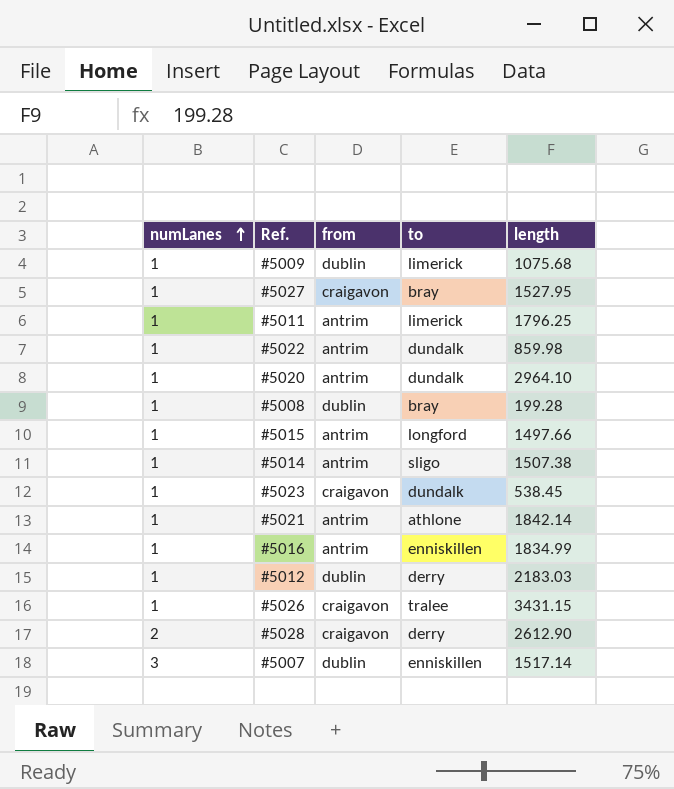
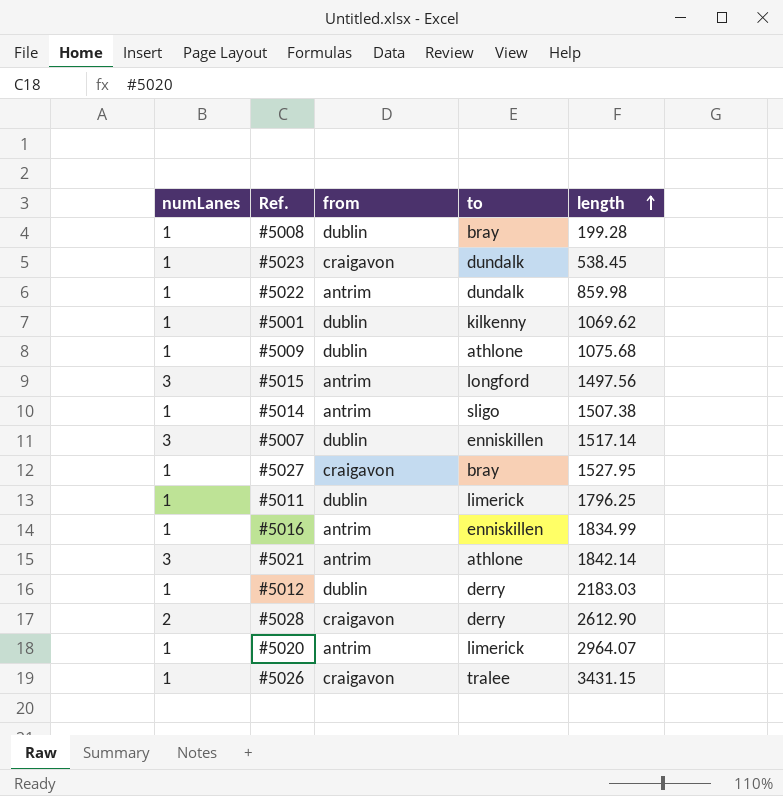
row order: numLanes ascending -> length ascending
row #5001: none -> 1 | dublin | kilkenny | 1069.62
#5009 | to: limerick -> athlone
#5015 | numLanes: 1 -> 3
#5015 | length: 1497.66 -> 1497.56
#5011 | from: antrim -> dublin
#5021 | numLanes: 1 -> 3
#5020 | to: dundalk -> limerick
#5020 | length: 2964.10 -> 2964.07

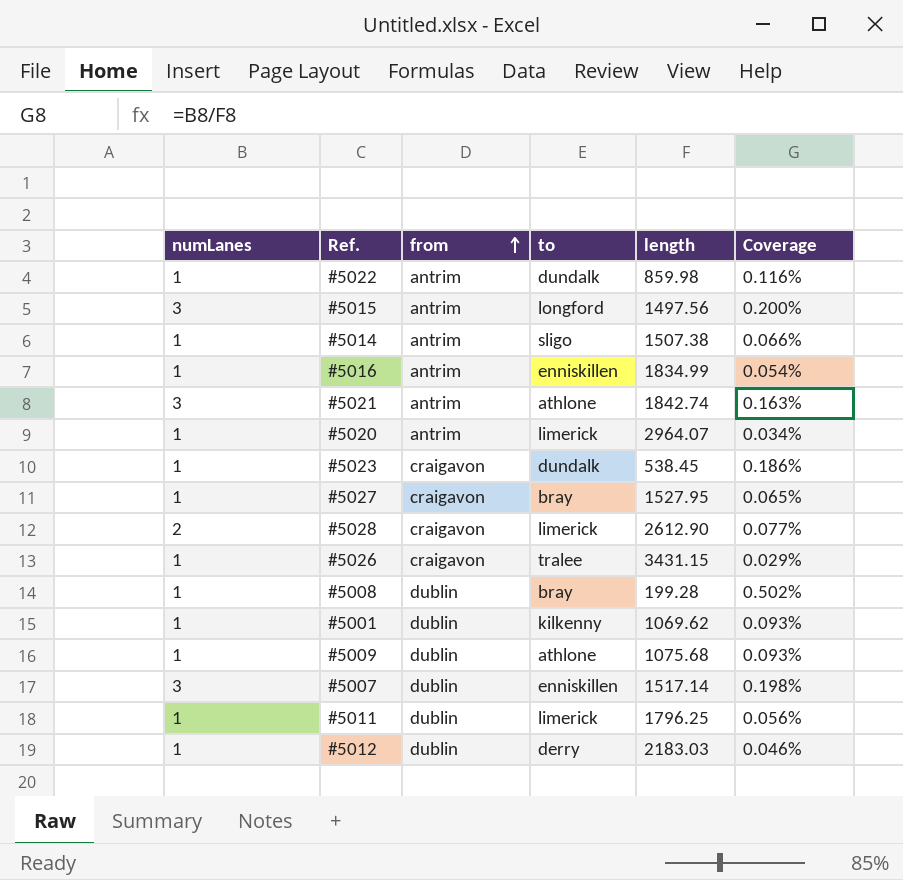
row order: length ascending -> from ascending
column Coverage | formula: none -> [numLanes] / [length]
#5021 | length: 1842.14 -> 1842.74
#5028 | to: derry -> limerick

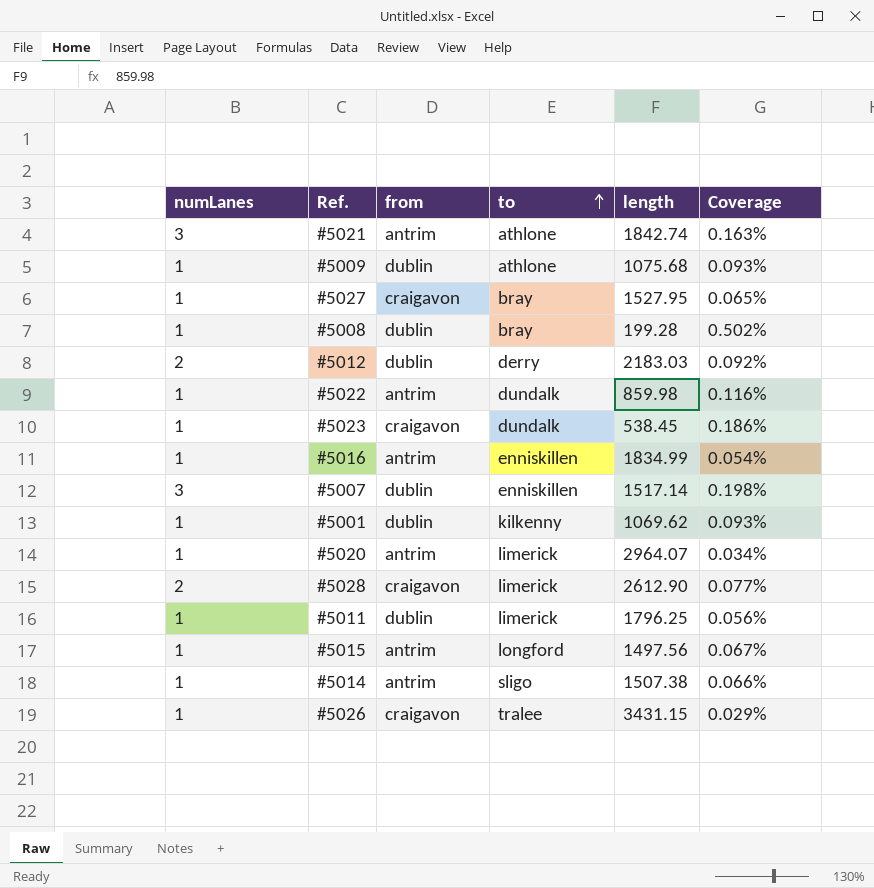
row order: from ascending -> to ascending
#5012 | numLanes: 1 -> 2
#5012 | Coverage: 0.046% -> 0.092%
#5015 | numLanes: 3 -> 1
#5015 | Coverage: 0.200% -> 0.067%

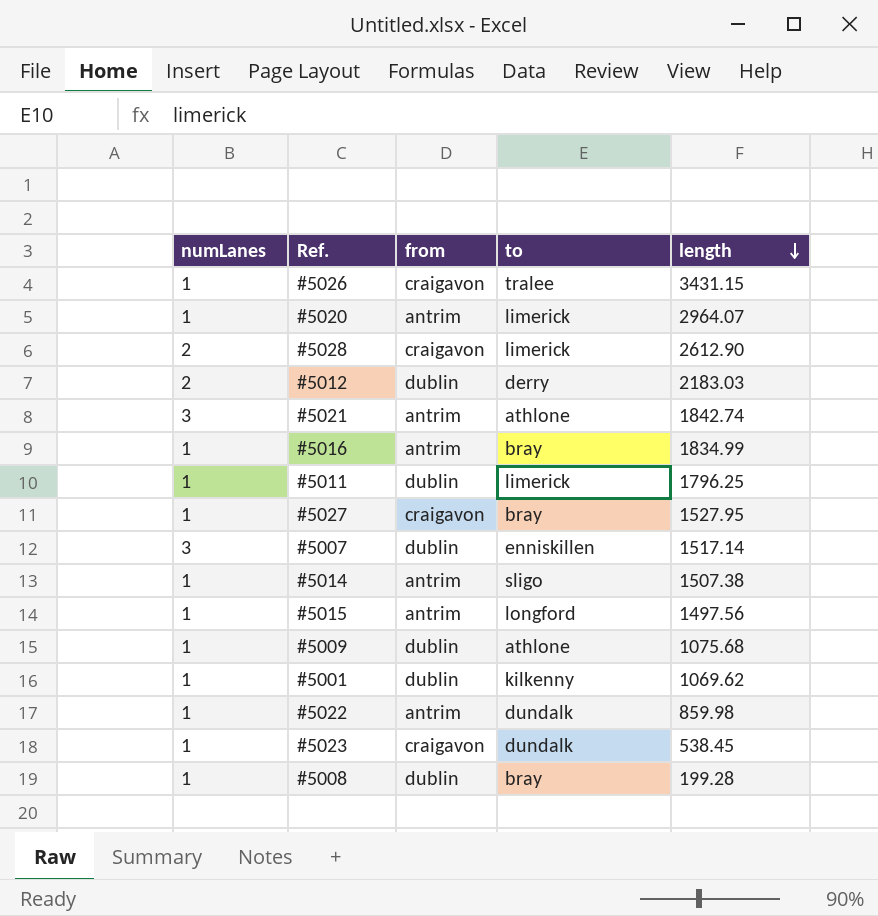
row order: to ascending -> length descending
column Coverage | formula: [numLanes] / [length] -> none
#5016 | to: enniskillen -> bray

